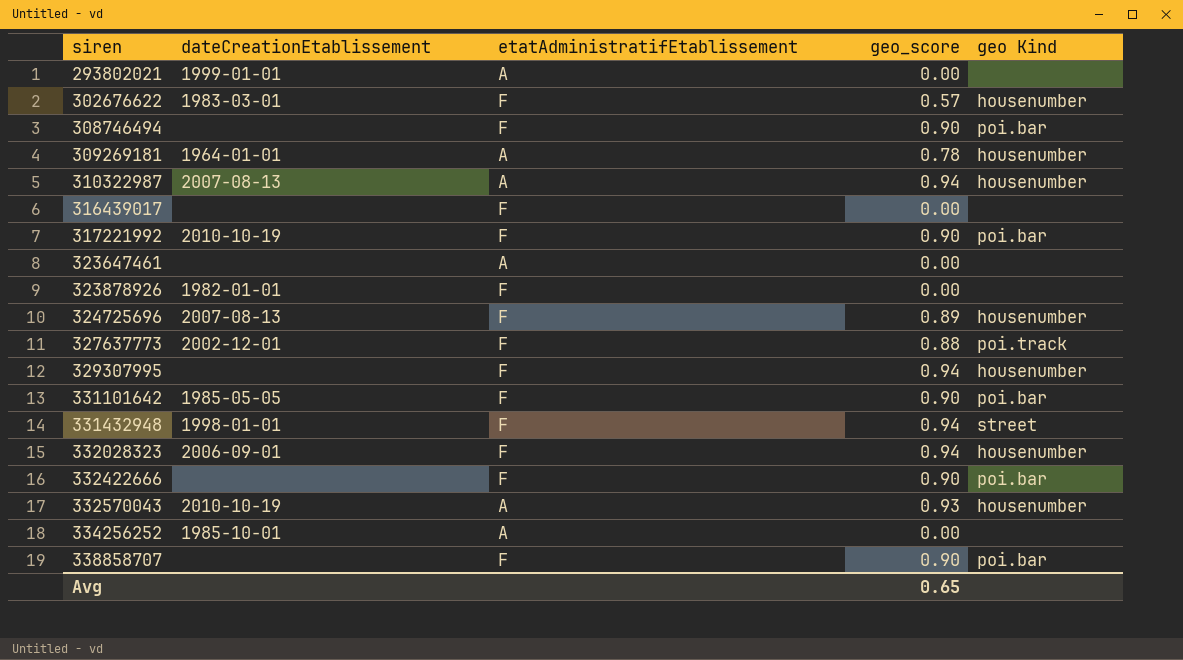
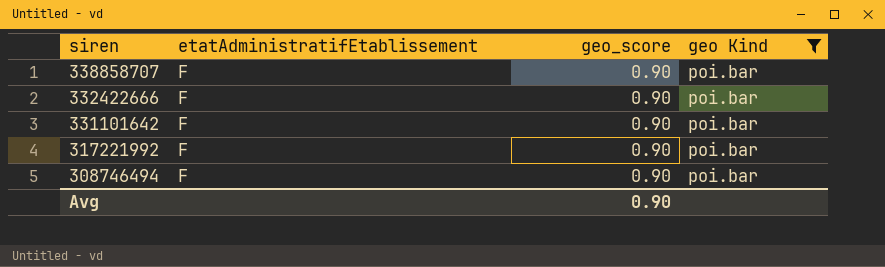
filter: none -> geo Kind = poi.bar
row order: siren ascending -> siren descending
column dateCreationEtablissement | position: 2 -> none
Avg | geo_score: 0.65 -> 0.90

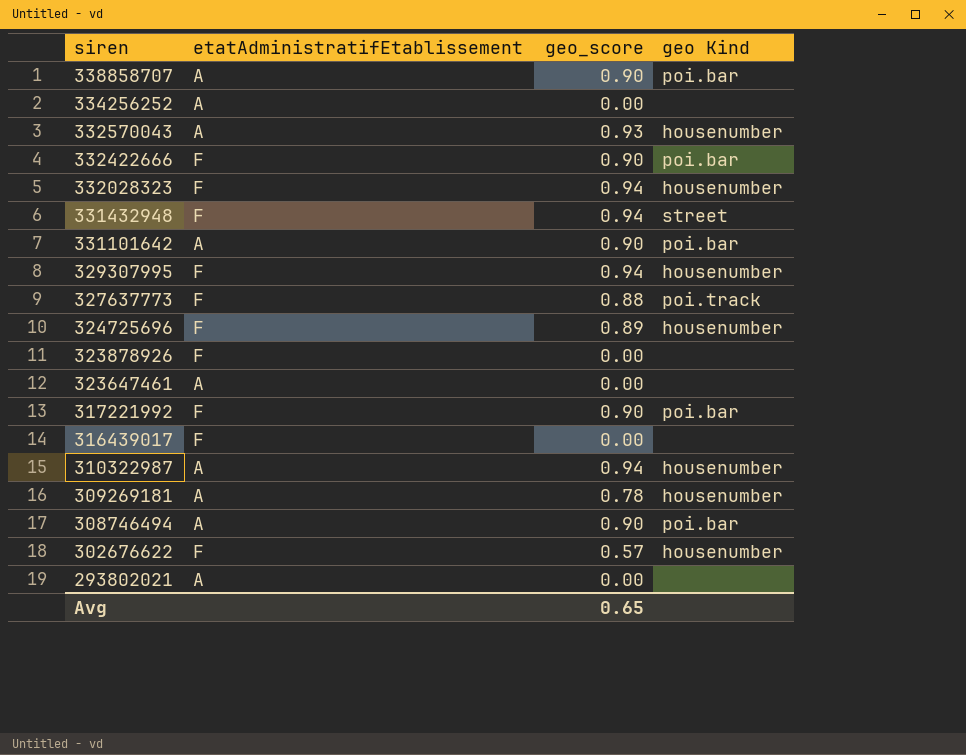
filter: geo Kind = poi.bar -> none
338858707 | etatAdministratifEtablissement: F -> A
331101642 | etatAdministratifEtablissement: F -> A
308746494 | etatAdministratifEtablissement: F -> A
Avg | geo_score: 0.90 -> 0.65

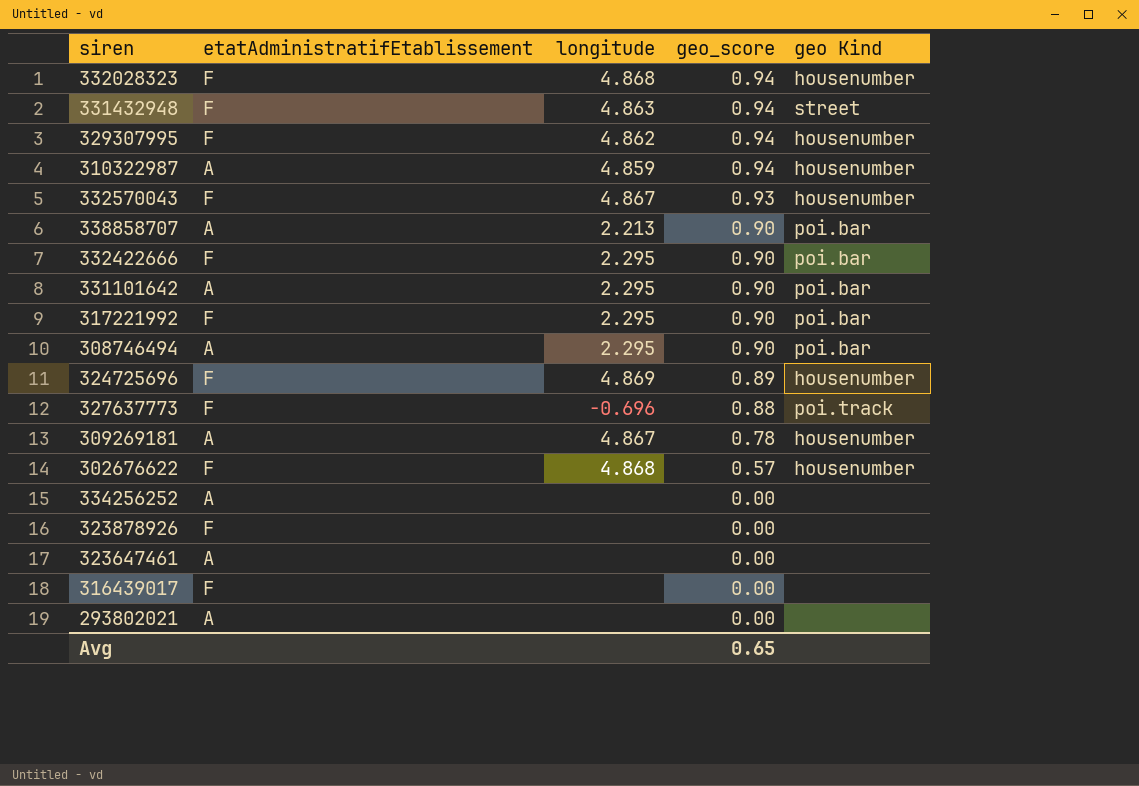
row order: siren descending -> geo_score descending
column longitude | position: none -> 3
332570043 | etatAdministratifEtablissement: A -> F

